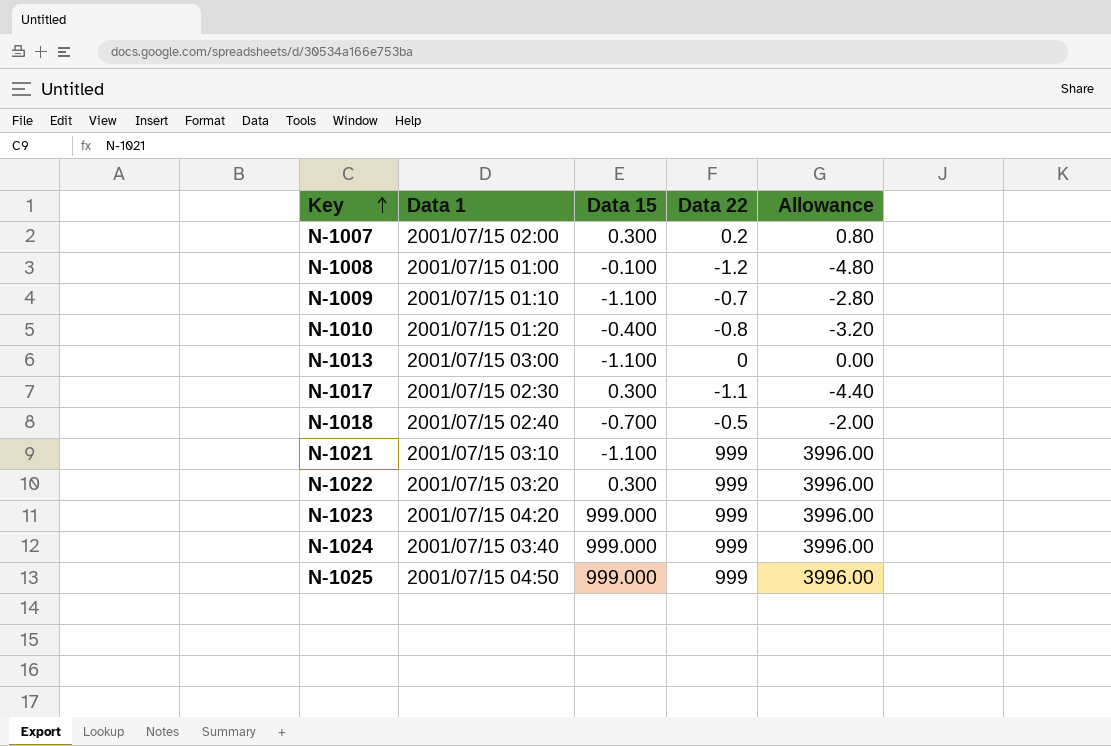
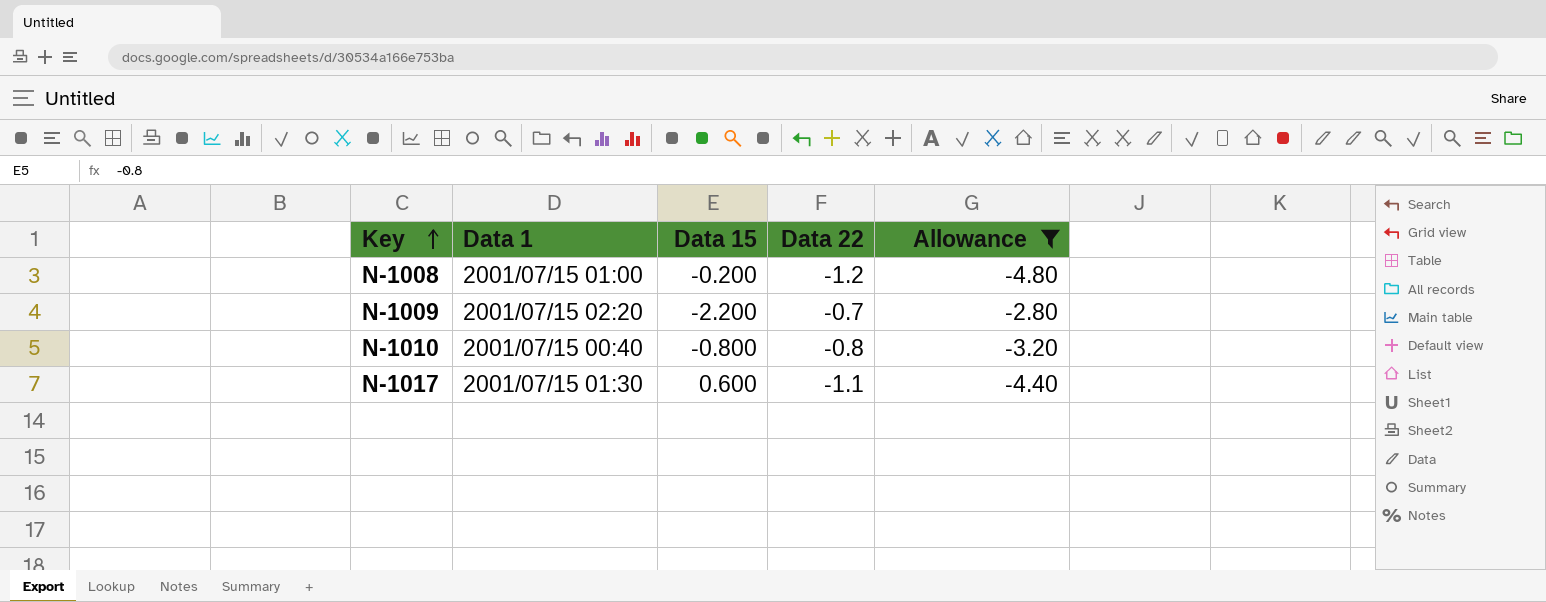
filter: none -> Allowance <= -2.80
N-1008 | Data 15: -0.100 -> -0.200
N-1009 | Data 1: 2001/07/15 01:10 -> 2001/07/15 02:20
N-1009 | Data 15: -1.100 -> -2.200
N-1010 | Data 1: 2001/07/15 01:20 -> 2001/07/15 00:40
N-1010 | Data 15: -0.400 -> -0.800
N-1017 | Data 1: 2001/07/15 02:30 -> 2001/07/15 01:30
N-1017 | Data 15: 0.300 -> 0.600

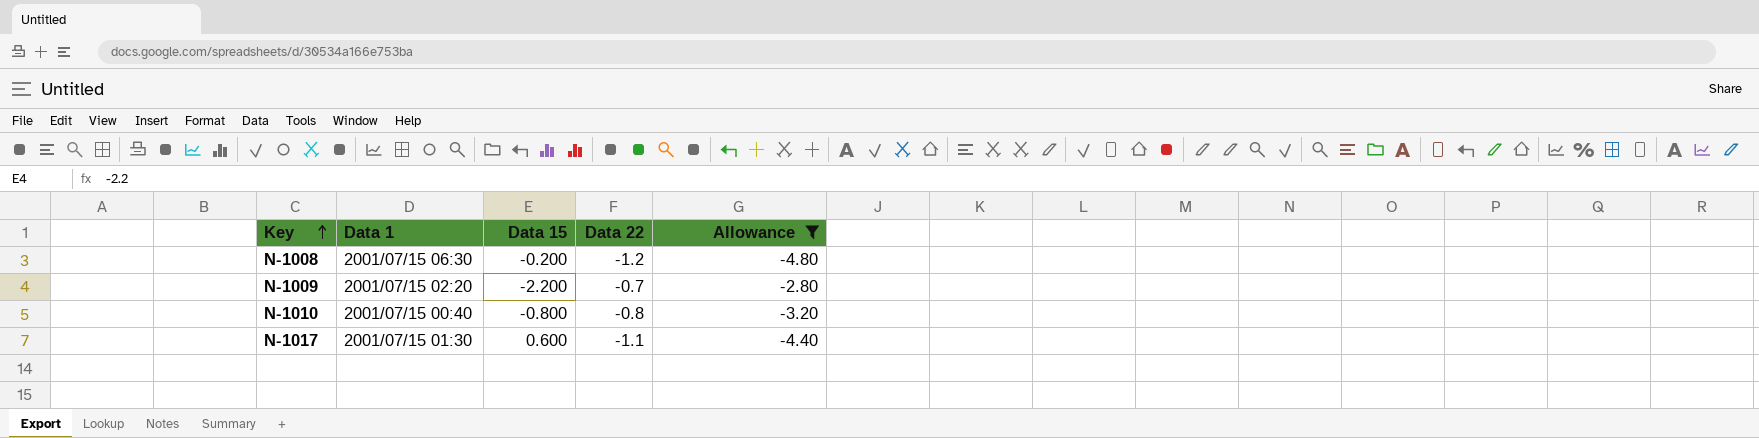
N-1008 | Data 1: 2001/07/15 01:00 -> 2001/07/15 06:30

